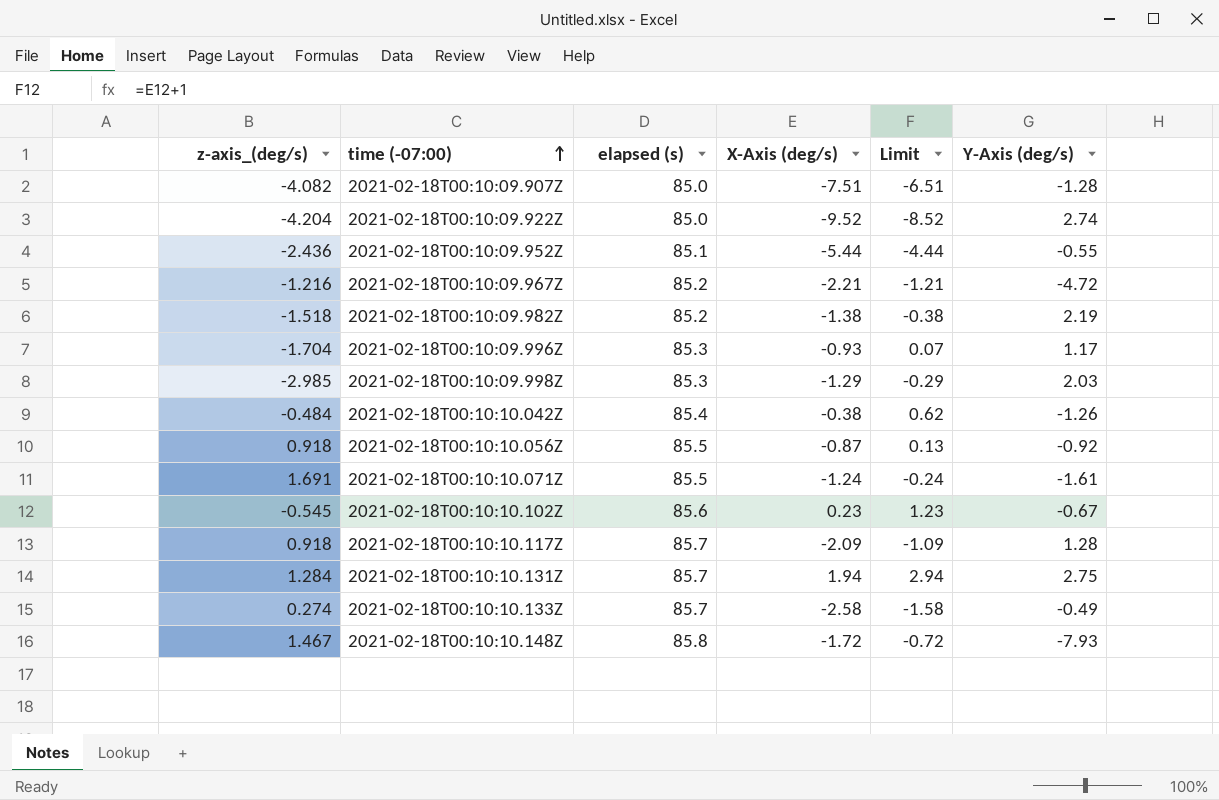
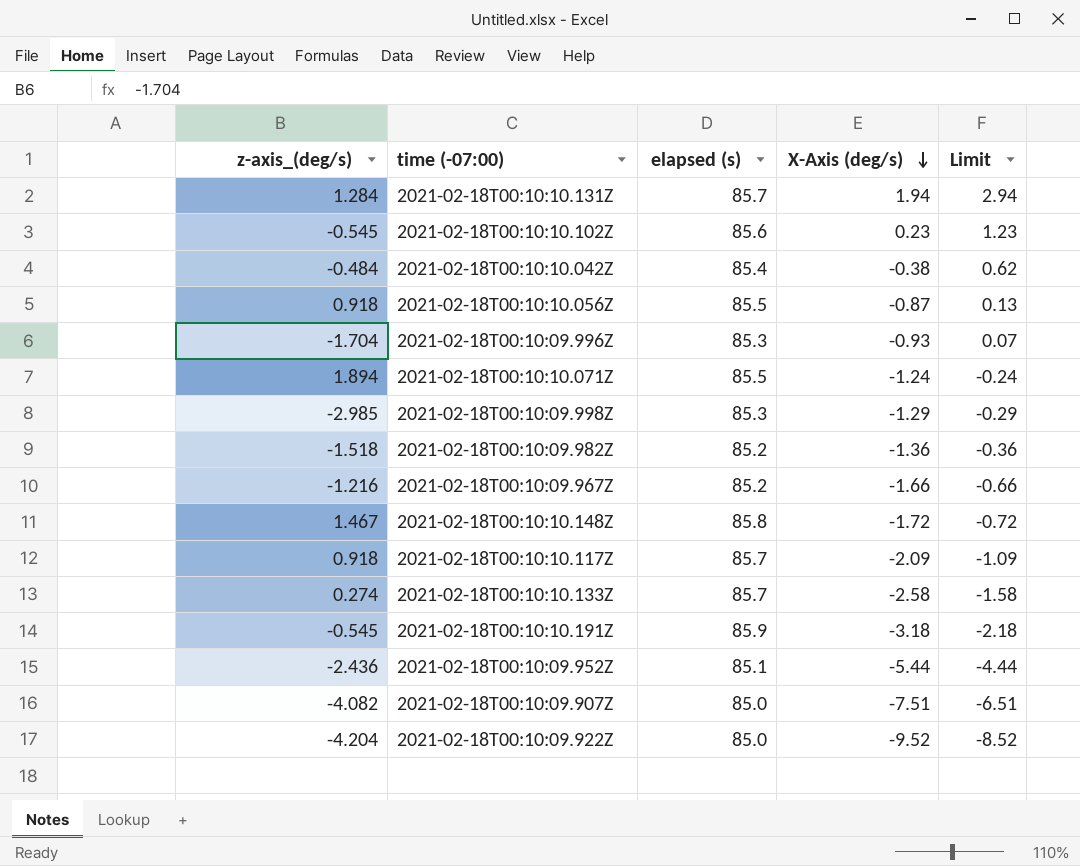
row order: time (-07:00) ascending -> X-Axis (deg/s) descending
column Y-Axis (deg/s) | position: 6 -> none
2021-02-18T00:10:10.071Z | z-axis_(deg/s): 1.691 -> 1.894
2021-02-18T00:10:09.982Z | X-Axis (deg/s): -1.38 -> -1.36
2021-02-18T00:10:09.982Z | Limit: -0.38 -> -0.36
2021-02-18T00:10:09.967Z | X-Axis (deg/s): -2.21 -> -1.66
2021-02-18T00:10:09.967Z | Limit: -1.21 -> -0.66
row 2021-02-18T00:10:10.191Z: none -> -0.545 | 85.9 | -3.18 | -2.18

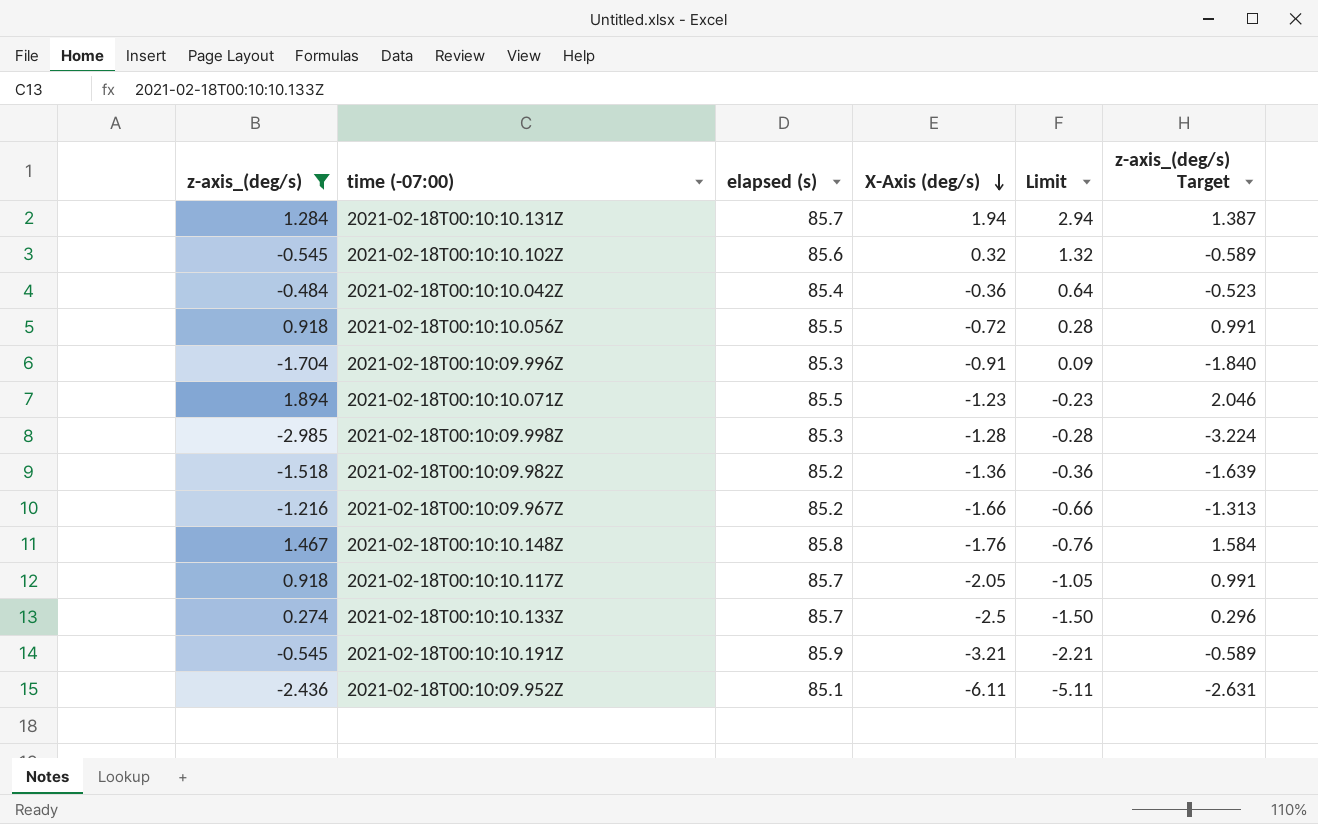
filter: none -> z-axis_(deg/s) >= -2.985
column z-axis_(deg/s) Target | formula: none -> [z-axis_(deg/s)] * 1.08
2021-02-18T00:10:10.102Z | X-Axis (deg/s): 0.23 -> 0.32
2021-02-18T00:10:10.102Z | Limit: 1.23 -> 1.32
2021-02-18T00:10:10.042Z | X-Axis (deg/s): -0.38 -> -0.36
2021-02-18T00:10:10.042Z | Limit: 0.62 -> 0.64
2021-02-18T00:10:10.056Z | X-Axis (deg/s): -0.87 -> -0.72
2021-02-18T00:10:10.056Z | Limit: 0.13 -> 0.28
2021-02-18T00:10:09.996Z | X-Axis (deg/s): -0.93 -> -0.91
2021-02-18T00:10:09.996Z | Limit: 0.07 -> 0.09
2021-02-18T00:10:10.071Z | X-Axis (deg/s): -1.24 -> -1.23
2021-02-18T00:10:10.071Z | Limit: -0.24 -> -0.23
2021-02-18T00:10:09.998Z | X-Axis (deg/s): -1.29 -> -1.28
2021-02-18T00:10:09.998Z | Limit: -0.29 -> -0.28
2021-02-18T00:10:10.148Z | X-Axis (deg/s): -1.72 -> -1.76
2021-02-18T00:10:10.148Z | Limit: -0.72 -> -0.76
2021-02-18T00:10:10.117Z | X-Axis (deg/s): -2.09 -> -2.05
2021-02-18T00:10:10.117Z | Limit: -1.09 -> -1.05
2021-02-18T00:10:10.133Z | X-Axis (deg/s): -2.58 -> -2.5
2021-02-18T00:10:10.133Z | Limit: -1.58 -> -1.50
2021-02-18T00:10:10.191Z | X-Axis (deg/s): -3.18 -> -3.21
2021-02-18T00:10:10.191Z | Limit: -2.18 -> -2.21
2021-02-18T00:10:09.952Z | X-Axis (deg/s): -5.44 -> -6.11
2021-02-18T00:10:09.952Z | Limit: -4.44 -> -5.11

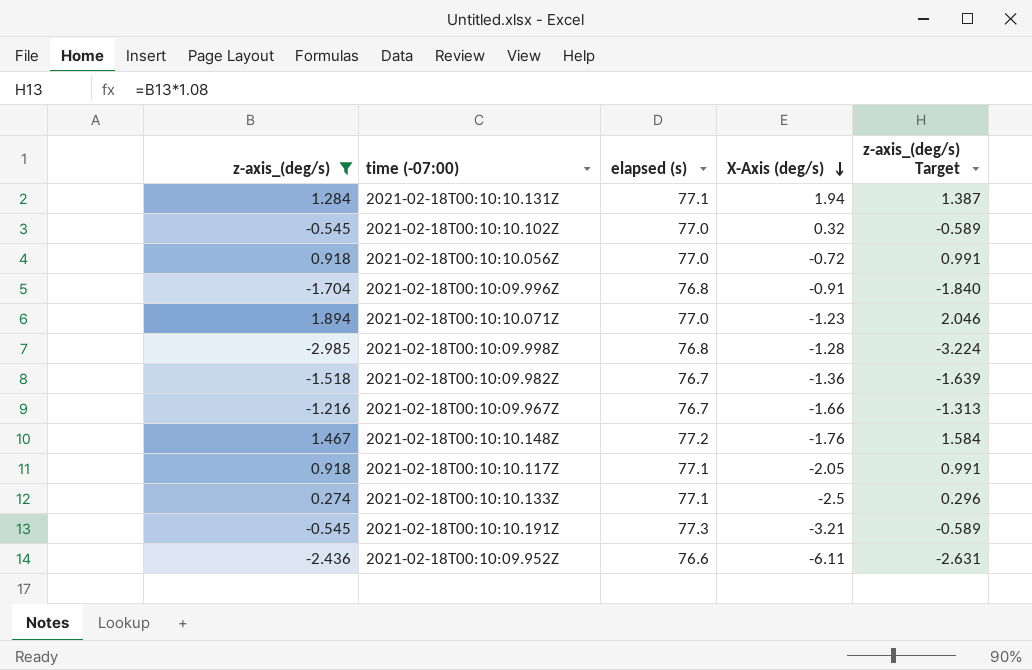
column Limit | formula: [X-Axis (deg/s)] + 1 -> none
row 2021-02-18T00:10:10.042Z: -0.484 | 85.4 | -0.36 | 0.64 | -0.523 -> none
2021-02-18T00:10:10.131Z | elapsed (s): 85.7 -> 77.1
2021-02-18T00:10:10.102Z | elapsed (s): 85.6 -> 77.0
2021-02-18T00:10:10.056Z | elapsed (s): 85.5 -> 77.0
2021-02-18T00:10:09.996Z | elapsed (s): 85.3 -> 76.8
2021-02-18T00:10:10.071Z | elapsed (s): 85.5 -> 77.0
2021-02-18T00:10:09.998Z | elapsed (s): 85.3 -> 76.8
2021-02-18T00:10:09.982Z | elapsed (s): 85.2 -> 76.7
2021-02-18T00:10:09.967Z | elapsed (s): 85.2 -> 76.7
2021-02-18T00:10:10.148Z | elapsed (s): 85.8 -> 77.2
2021-02-18T00:10:10.117Z | elapsed (s): 85.7 -> 77.1
2021-02-18T00:10:10.133Z | elapsed (s): 85.7 -> 77.1
2021-02-18T00:10:10.191Z | elapsed (s): 85.9 -> 77.3
2021-02-18T00:10:09.952Z | elapsed (s): 85.1 -> 76.6

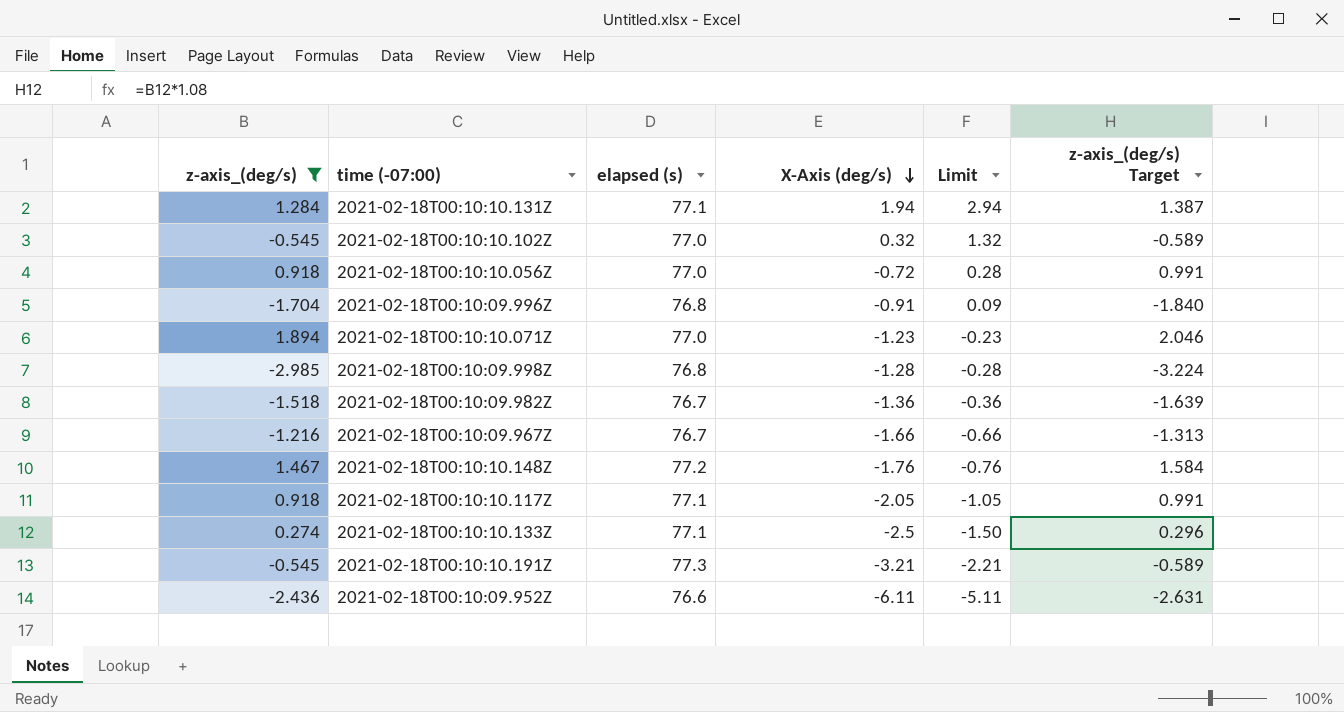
column Limit | formula: none -> [X-Axis (deg/s)] + 1

